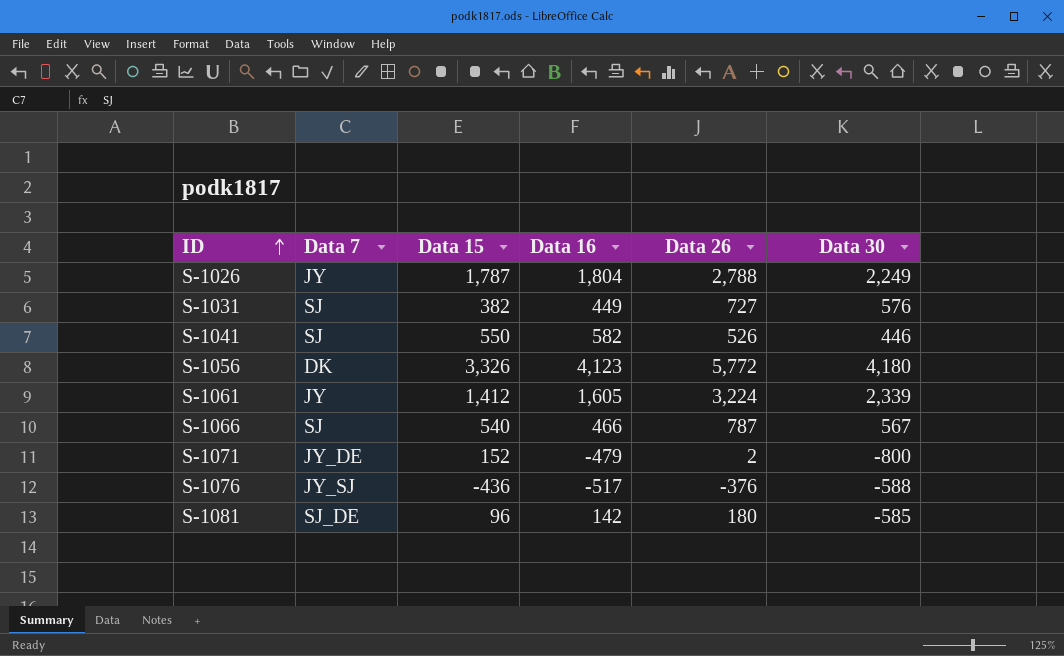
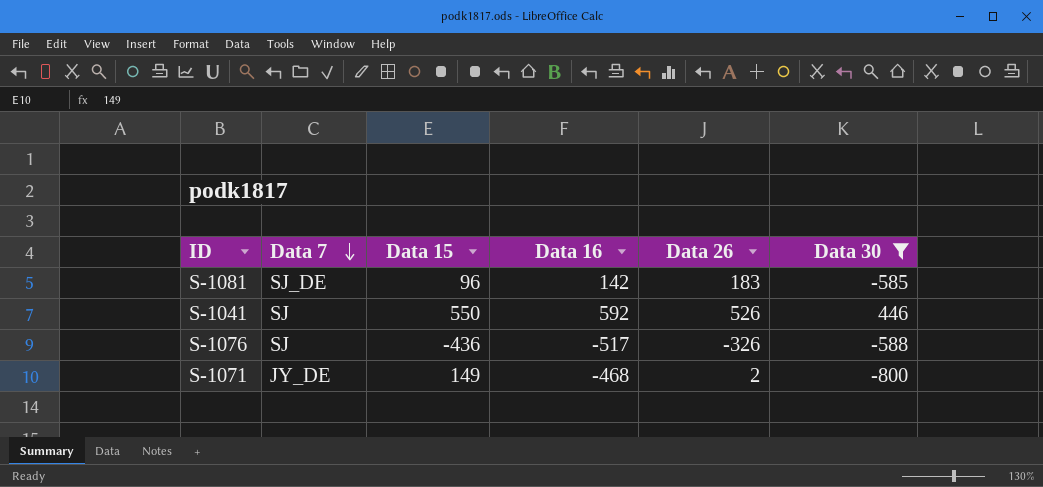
filter: none -> Data 30 <= 446
row order: ID ascending -> Data 7 descending
S-1081 | Data 26: 180 -> 183
S-1041 | Data 16: 582 -> 592
S-1076 | Data 7: JY_SJ -> SJ
S-1076 | Data 26: -376 -> -326
S-1071 | Data 15: 152 -> 149
S-1071 | Data 16: -479 -> -468

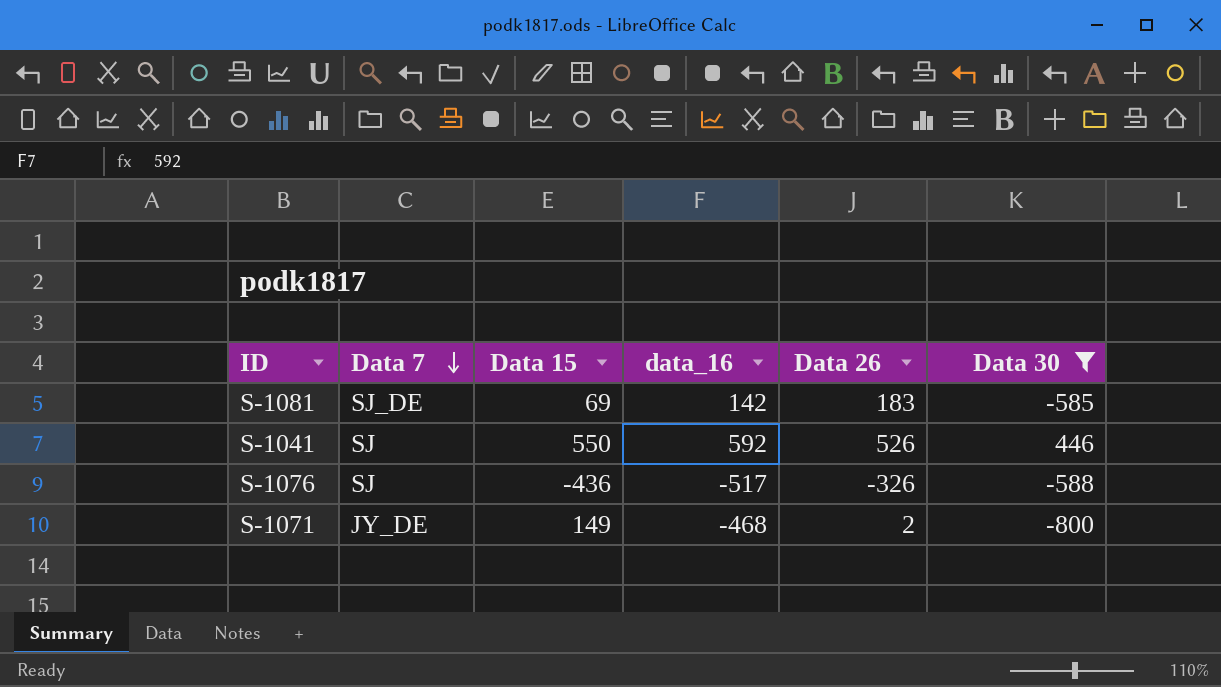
column name: Data 16 -> data_16
S-1081 | Data 15: 96 -> 69

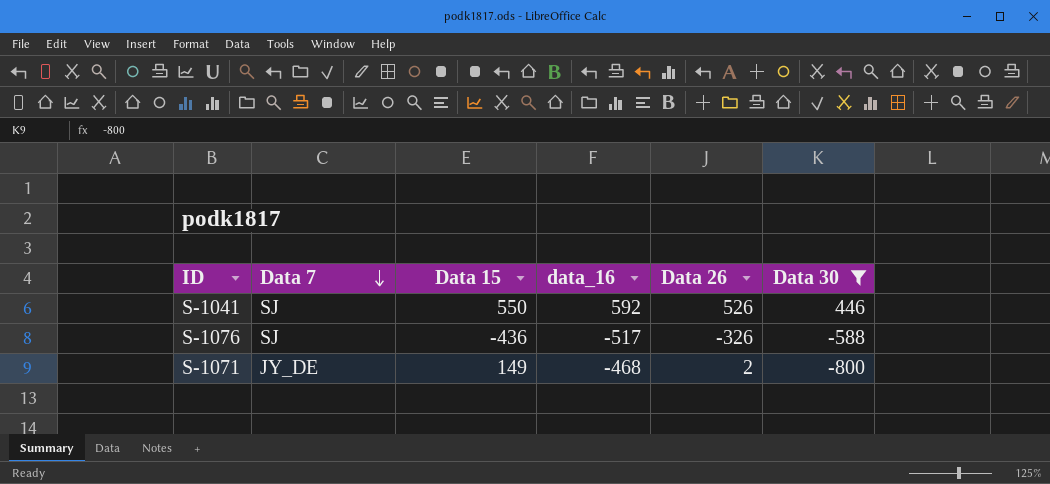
row S-1081: SJ_DE | 69 | 142 | 183 | -585 -> none

